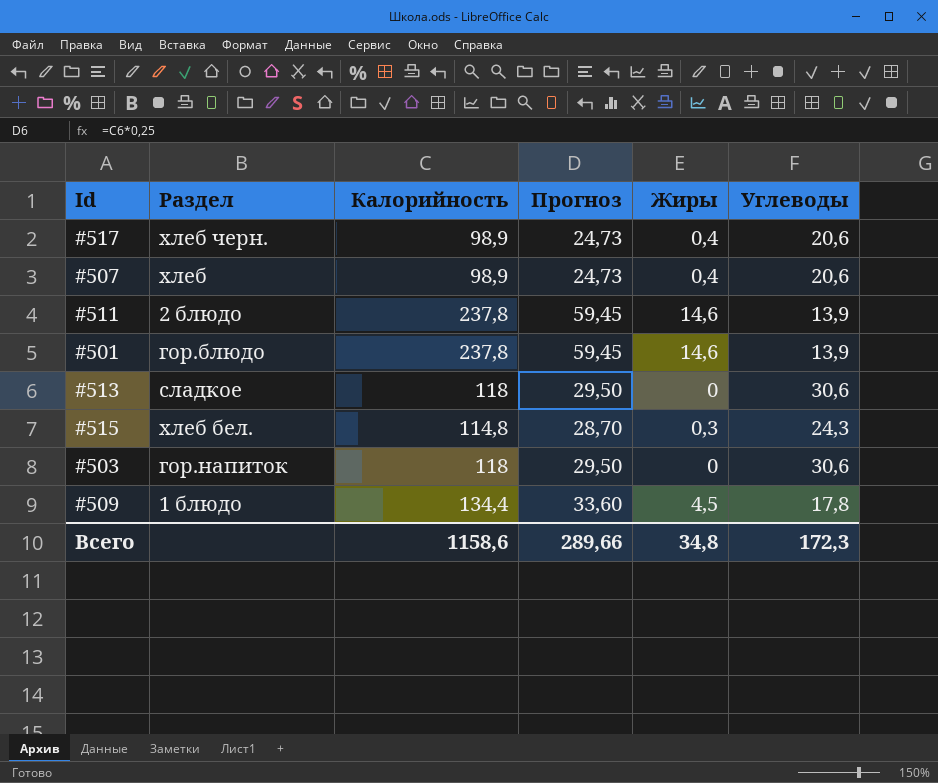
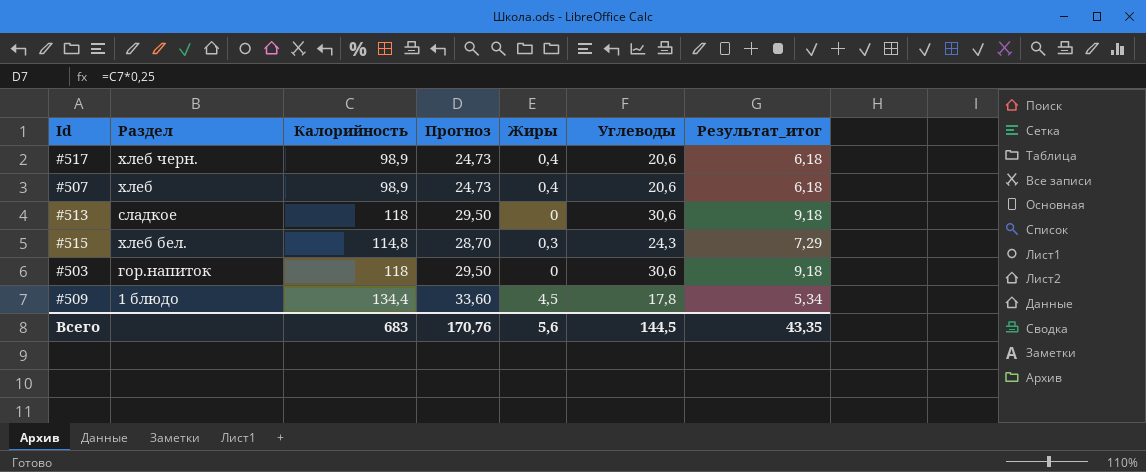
column Результат_итог | formula: none -> [Углеводы] * 0,3
row #511: 2 блюдо | 237,8 | 59,45 | 14,6 | 13,9 -> none
row #501: гор.блюдо | 237,8 | 59,45 | 14,6 | 13,9 -> none
Всего | Калорийность: 1158,6 -> 683
Всего | Прогноз: 289,66 -> 170,76
Всего | Жиры: 34,8 -> 5,6
Всего | Углеводы: 172,3 -> 144,5

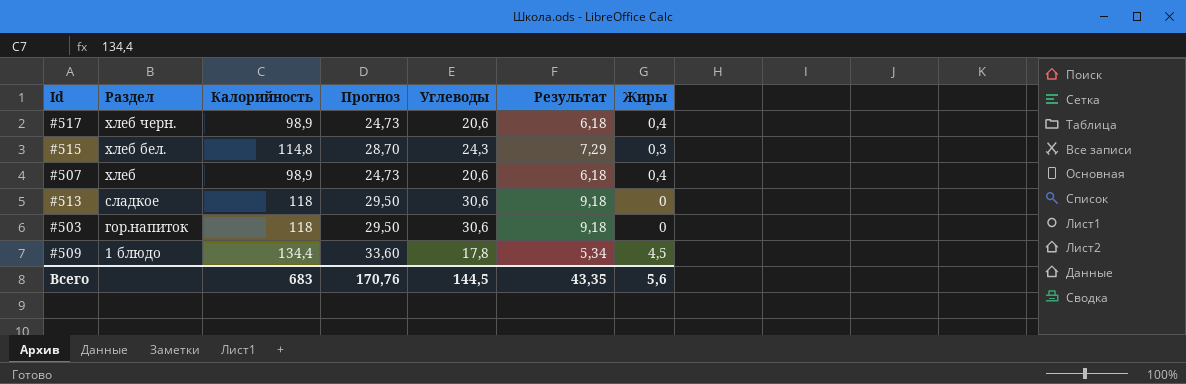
row order: none -> Раздел descending
column name: Результат_итог -> Результат
column Жиры | position: 5 -> 7

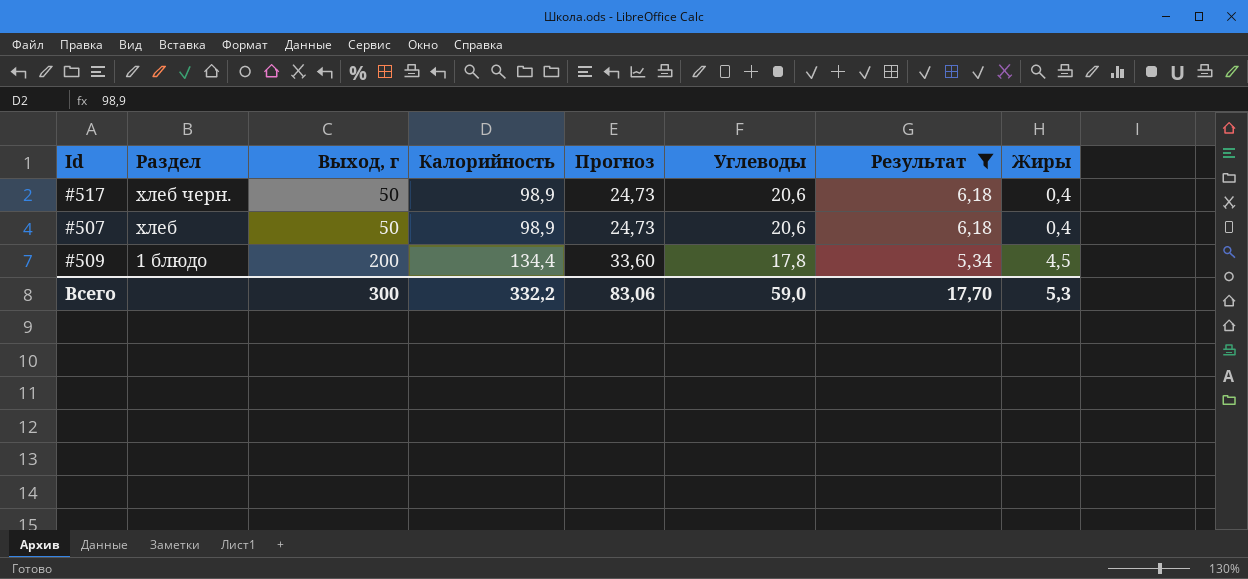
filter: none -> Результат <= 6,18
column Выход, г | position: none -> 3
Всего | Калорийность: 683 -> 332,2
Всего | Прогноз: 170,76 -> 83,06
Всего | Углеводы: 144,5 -> 59,0
Всего | Результат: 43,35 -> 17,70
Всего | Жиры: 5,6 -> 5,3

